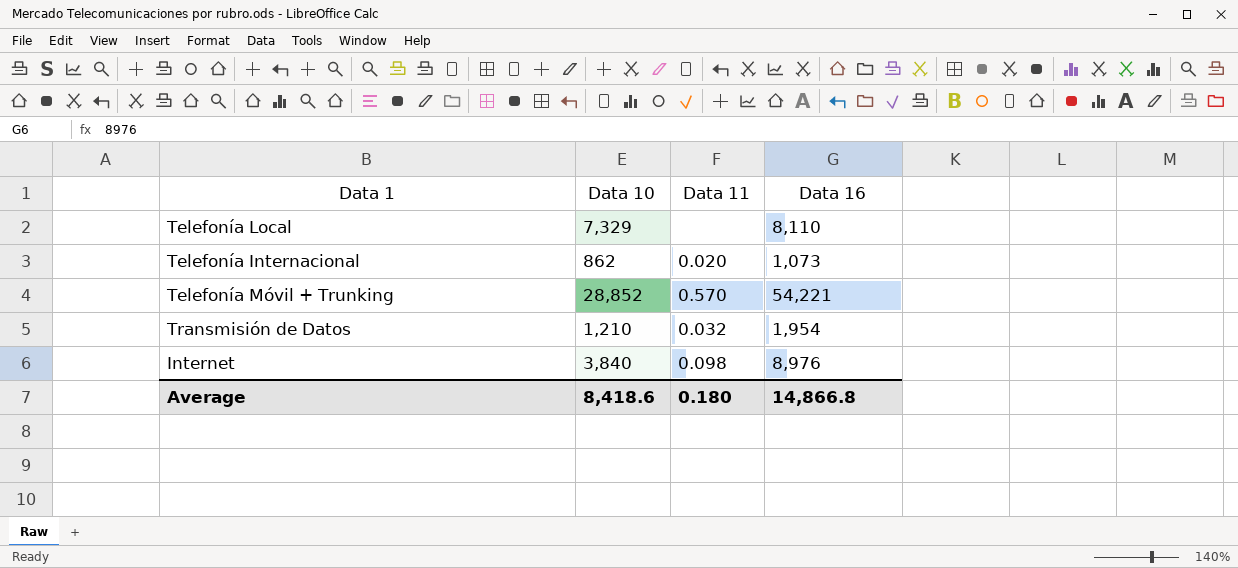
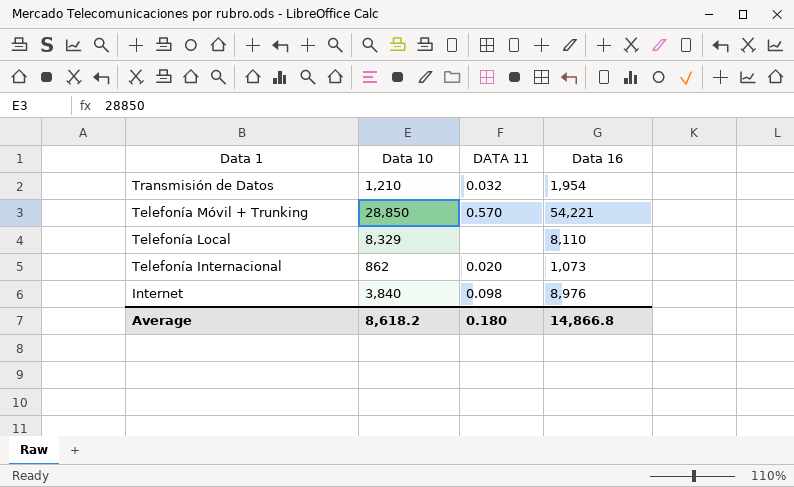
row order: none -> Data 1 descending
column name: Data 11 -> DATA 11
Telefonía Móvil + Trunking | Data 10: 28,852 -> 28,850
Telefonía Local | Data 10: 7,329 -> 8,329
Average | Data 10: 8,418.6 -> 8,618.2

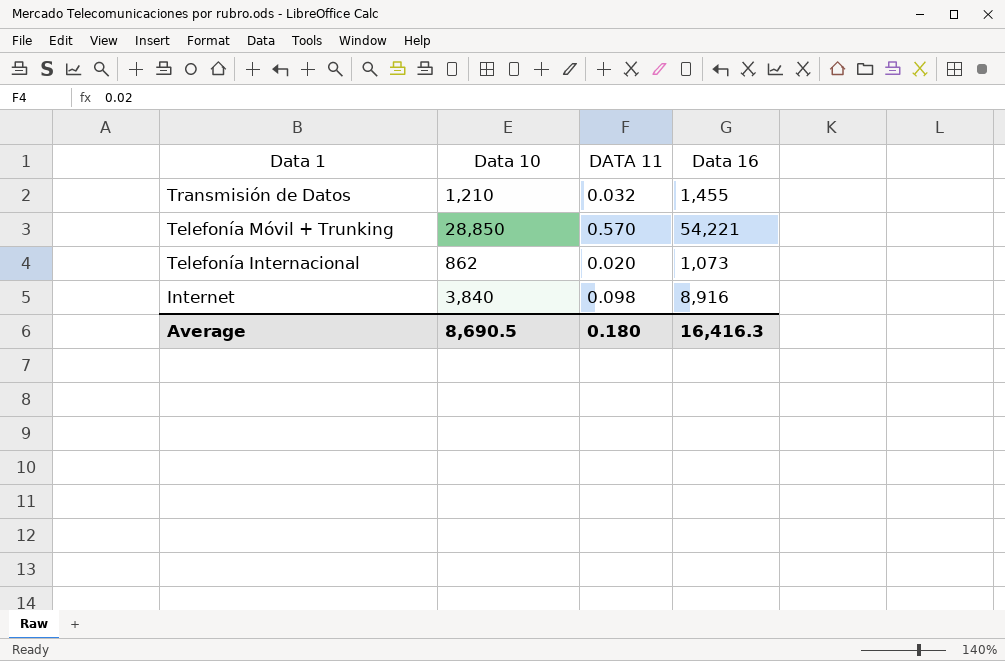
row Telefonía Local: 8,329 | none | 8,110 -> none
Transmisión de Datos | Data 16: 1,954 -> 1,455
Internet | Data 16: 8,976 -> 8,916
Average | Data 10: 8,618.2 -> 8,690.5
Average | Data 16: 14,866.8 -> 16,416.3

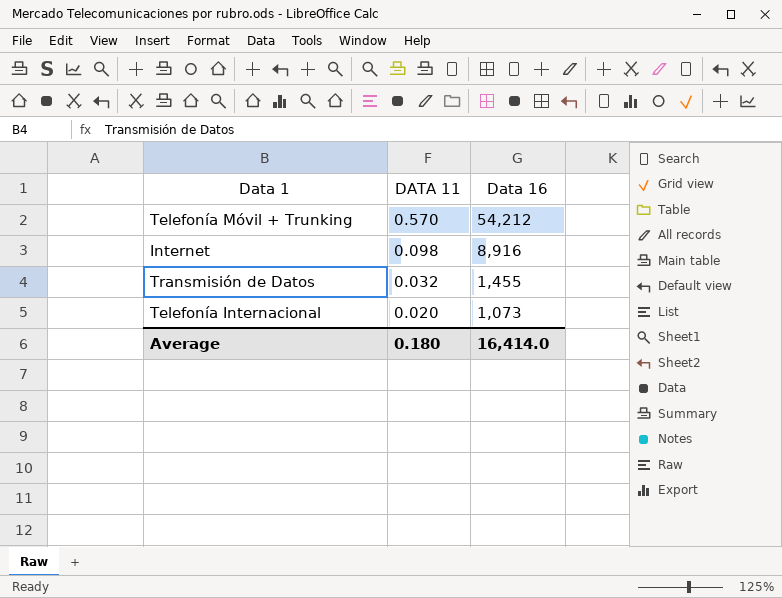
row order: Data 1 descending -> DATA 11 descending
column Data 10 | position: 2 -> none
Telefonía Móvil + Trunking | Data 16: 54,221 -> 54,212
Average | Data 16: 16,416.3 -> 16,414.0

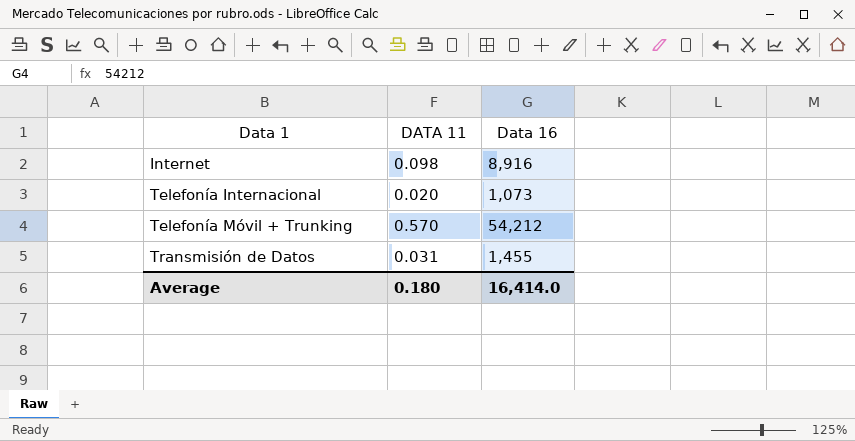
row order: DATA 11 descending -> Data 1 ascending
Transmisión de Datos | DATA 11: 0.032 -> 0.031

